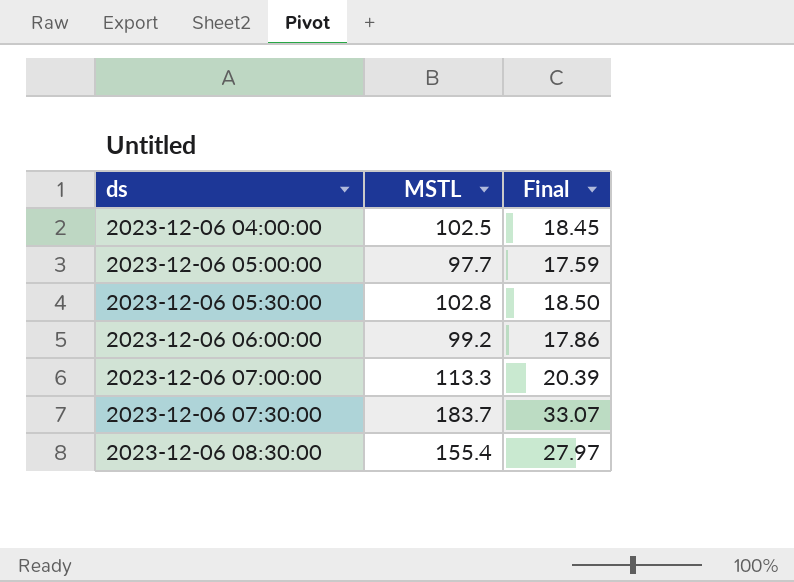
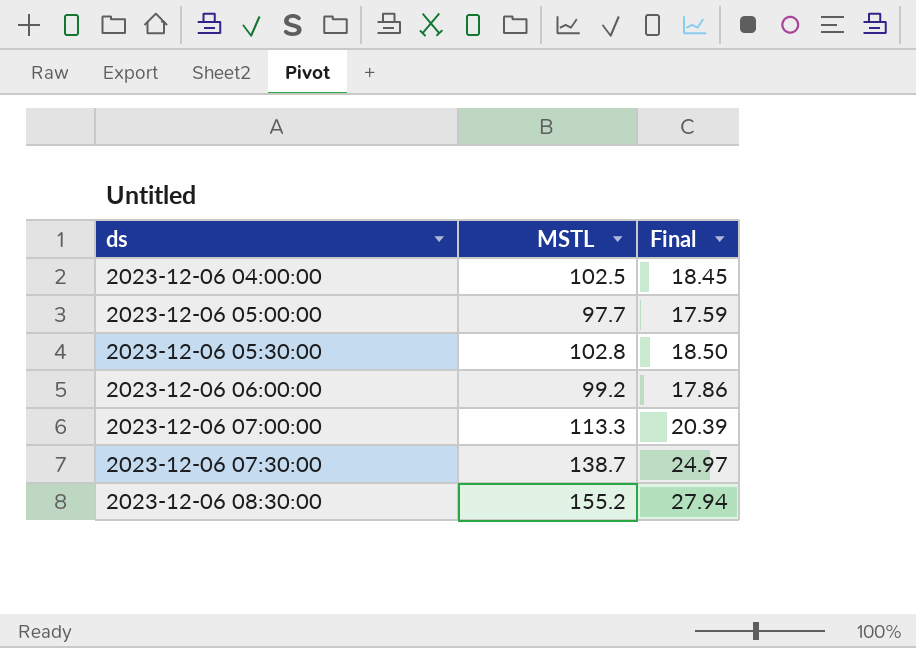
2023-12-06 07:30:00 | MSTL: 183.7 -> 138.7
2023-12-06 07:30:00 | Final: 33.07 -> 24.97
2023-12-06 08:30:00 | MSTL: 155.4 -> 155.2
2023-12-06 08:30:00 | Final: 27.97 -> 27.94

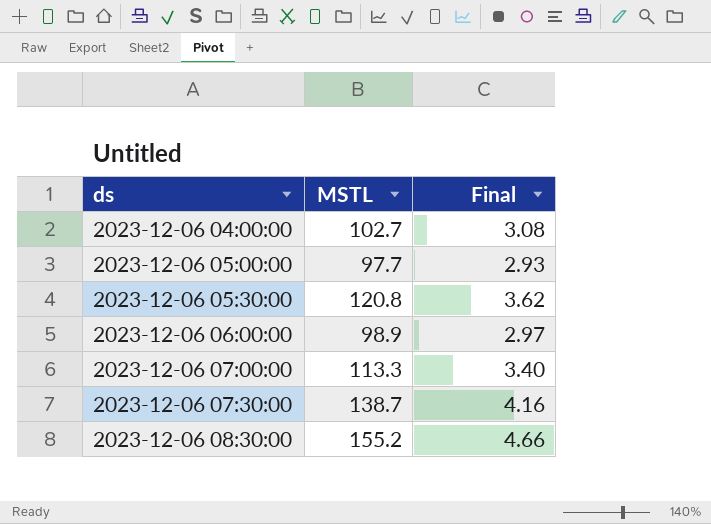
column Final | formula: [MSTL] * 0.18 -> [MSTL] * 0.03
2023-12-06 04:00:00 | MSTL: 102.5 -> 102.7
2023-12-06 05:30:00 | MSTL: 102.8 -> 120.8
2023-12-06 06:00:00 | MSTL: 99.2 -> 98.9

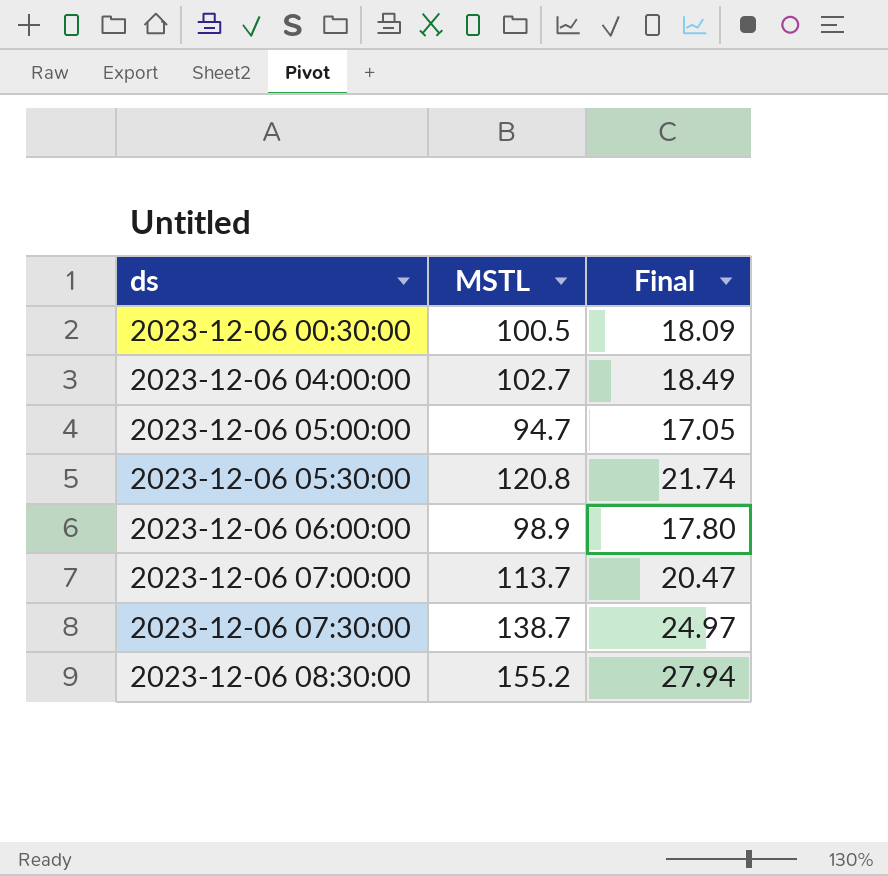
column Final | formula: [MSTL] * 0.03 -> [MSTL] * 0.18
row 2023-12-06 00:30:00: none -> 100.5 | 18.09
2023-12-06 05:00:00 | MSTL: 97.7 -> 94.7
2023-12-06 07:00:00 | MSTL: 113.3 -> 113.7

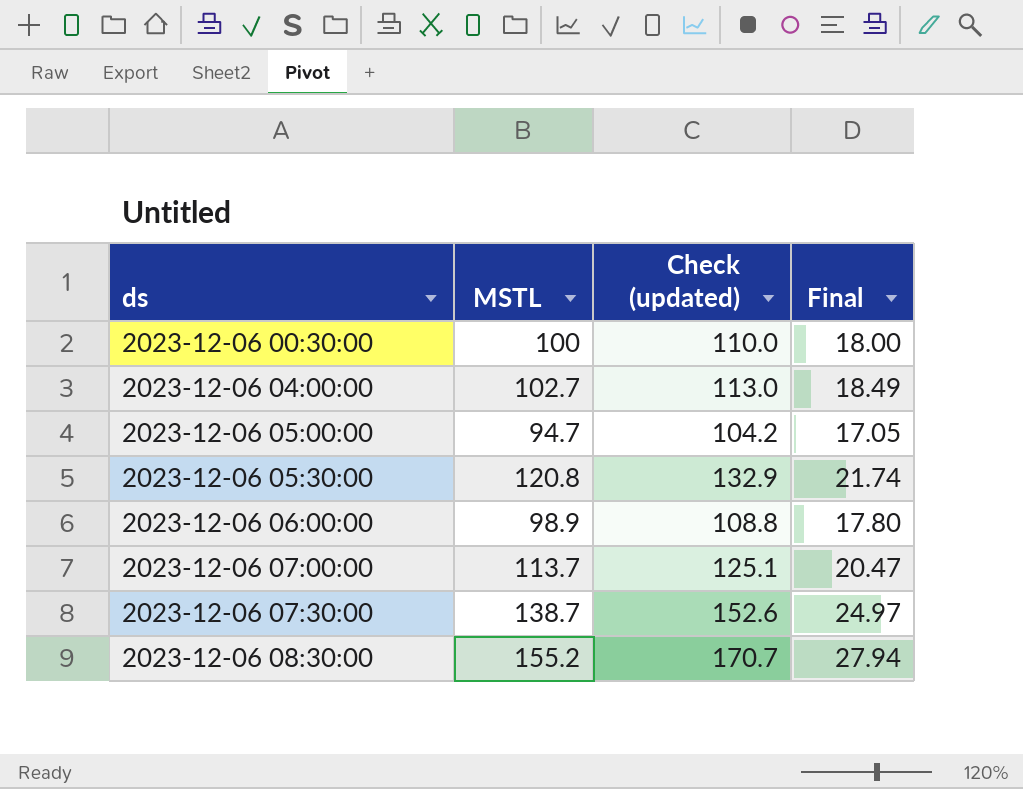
column Check (updated) | formula: none -> [MSTL] * 1.1
2023-12-06 00:30:00 | MSTL: 100.5 -> 100
2023-12-06 00:30:00 | Final: 18.09 -> 18.00

